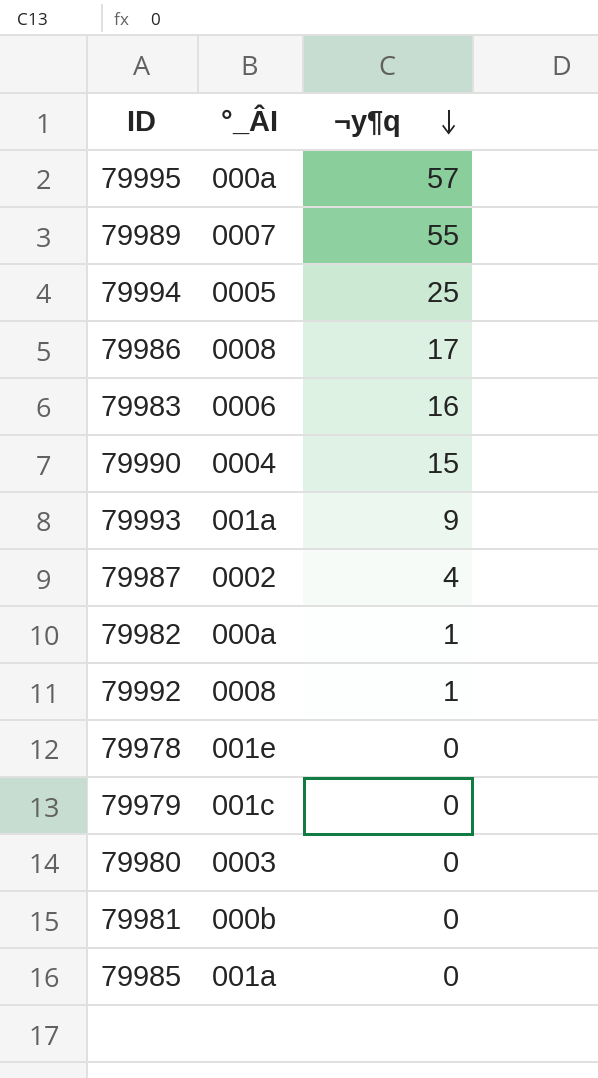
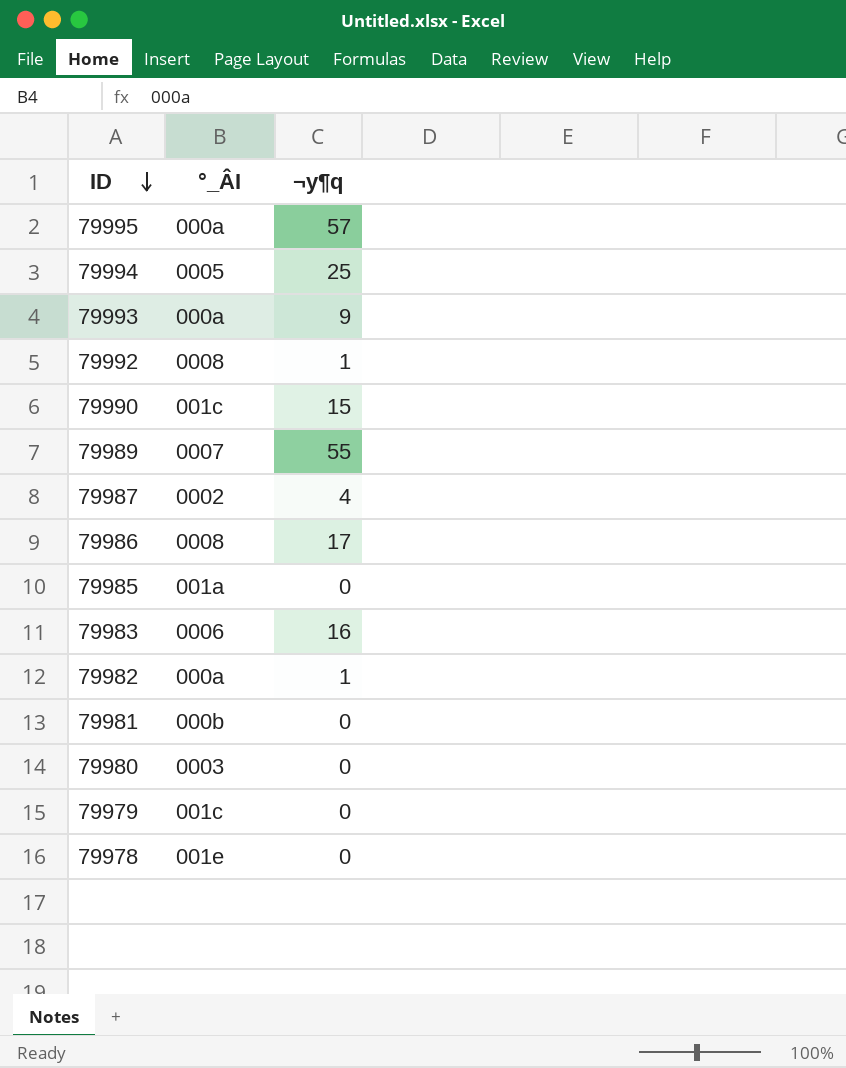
row order: ¬y¶q descending -> ID descending
79993 | °_ÂI: 001a -> 000a
79990 | °_ÂI: 0004 -> 001c

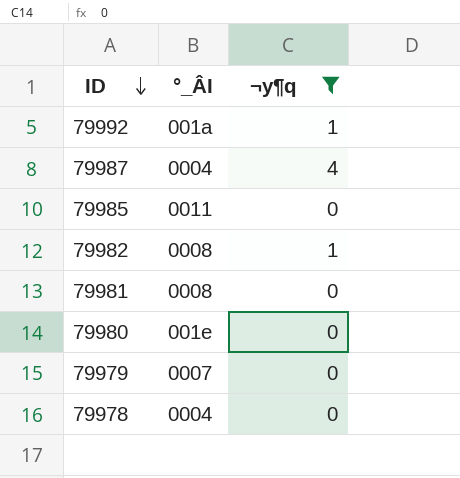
filter: none -> ¬y¶q <= 4
79992 | °_ÂI: 0008 -> 001a
79987 | °_ÂI: 0002 -> 0004
79985 | °_ÂI: 001a -> 0011
79982 | °_ÂI: 000a -> 0008
79981 | °_ÂI: 000b -> 0008
79980 | °_ÂI: 0003 -> 001e
79979 | °_ÂI: 001c -> 0007
79978 | °_ÂI: 001e -> 0004

